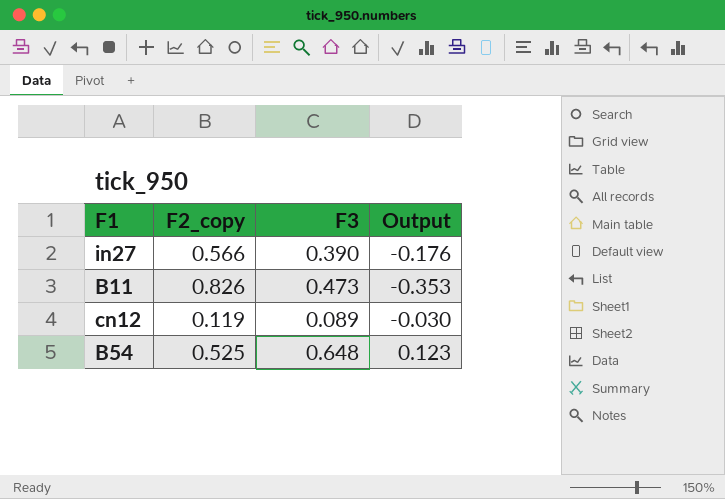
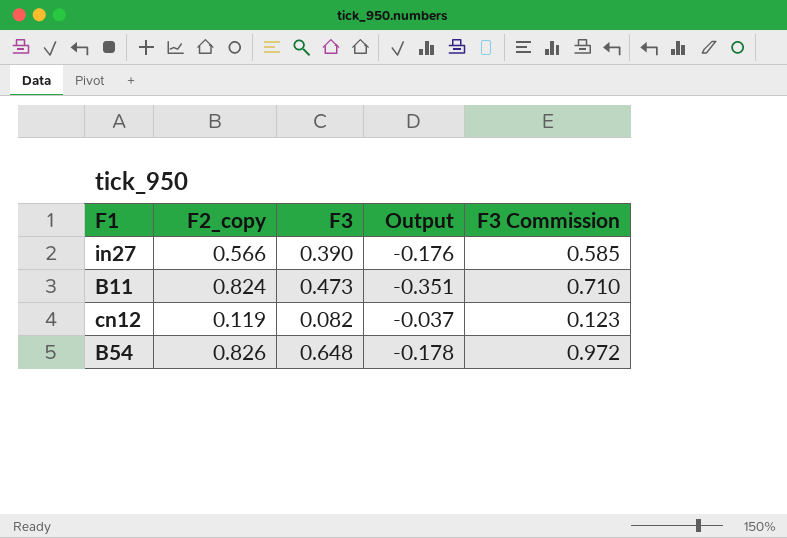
column F3 Commission | formula: none -> [F3] * 1.5
B11 | F2_copy: 0.826 -> 0.824
B11 | Output: -0.353 -> -0.351
cn12 | F3: 0.089 -> 0.082
cn12 | Output: -0.030 -> -0.037
B54 | F2_copy: 0.525 -> 0.826
B54 | Output: 0.123 -> -0.178

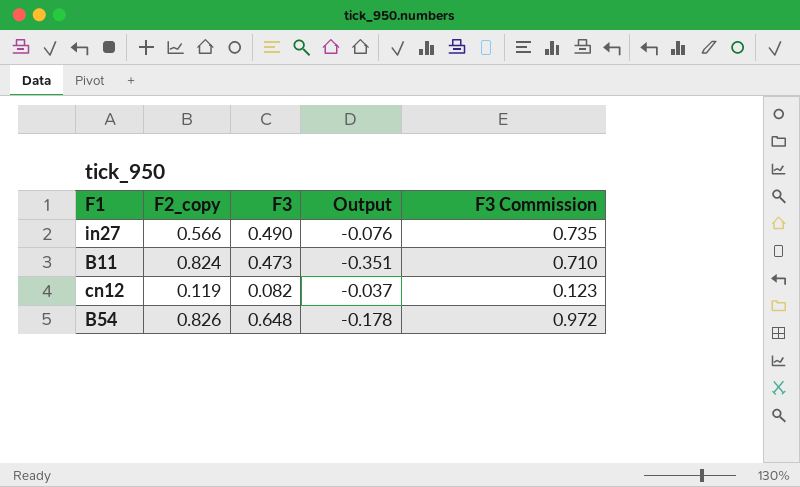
in27 | F3: 0.390 -> 0.490
in27 | Output: -0.176 -> -0.076
in27 | F3 Commission: 0.585 -> 0.735

